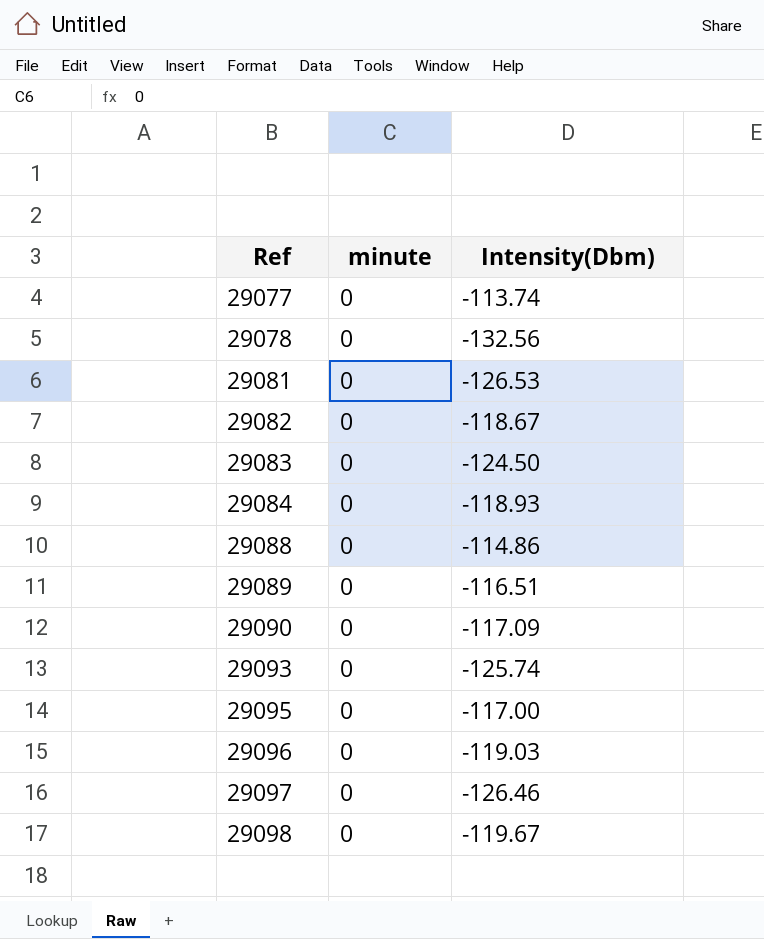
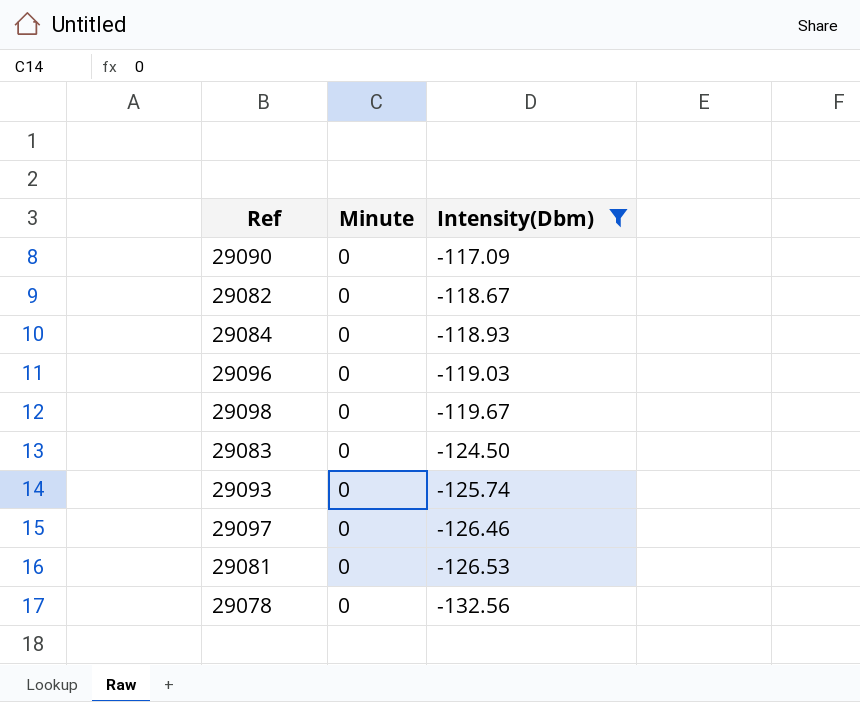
filter: none -> Intensity(Dbm) <= -117.09
row order: Ref ascending -> Intensity(Dbm) descending
column name: minute -> Minute

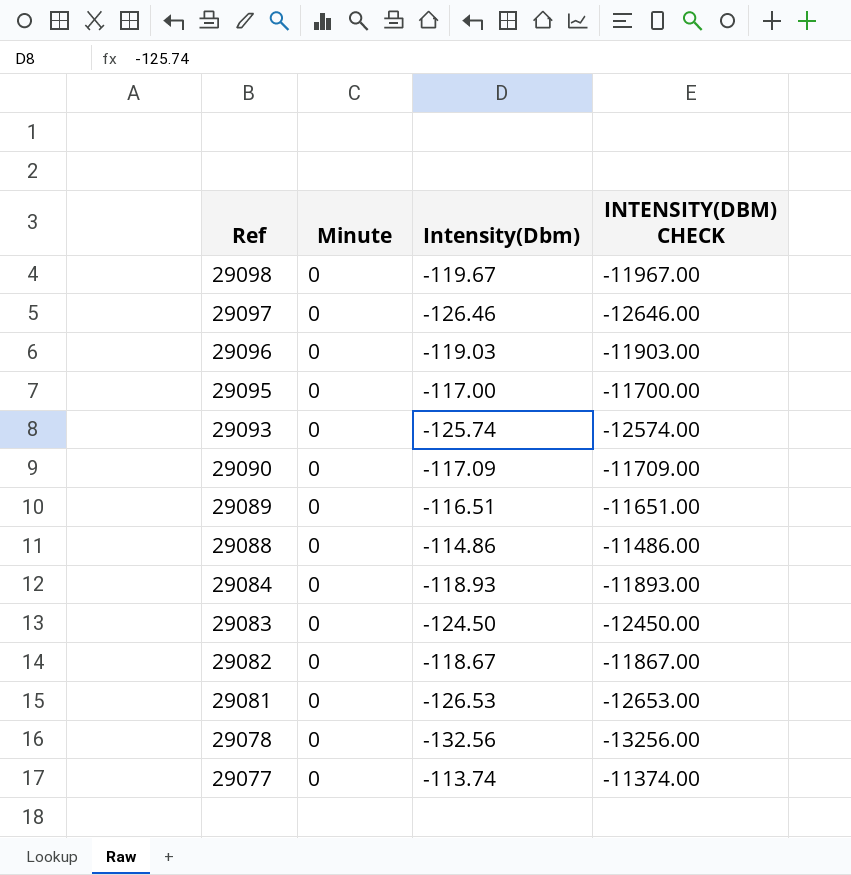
filter: Intensity(Dbm) <= -117.09 -> none
row order: Intensity(Dbm) descending -> Ref descending
column INTENSITY(DBM) CHECK | formula: none -> [Intensity(Dbm)] * 100

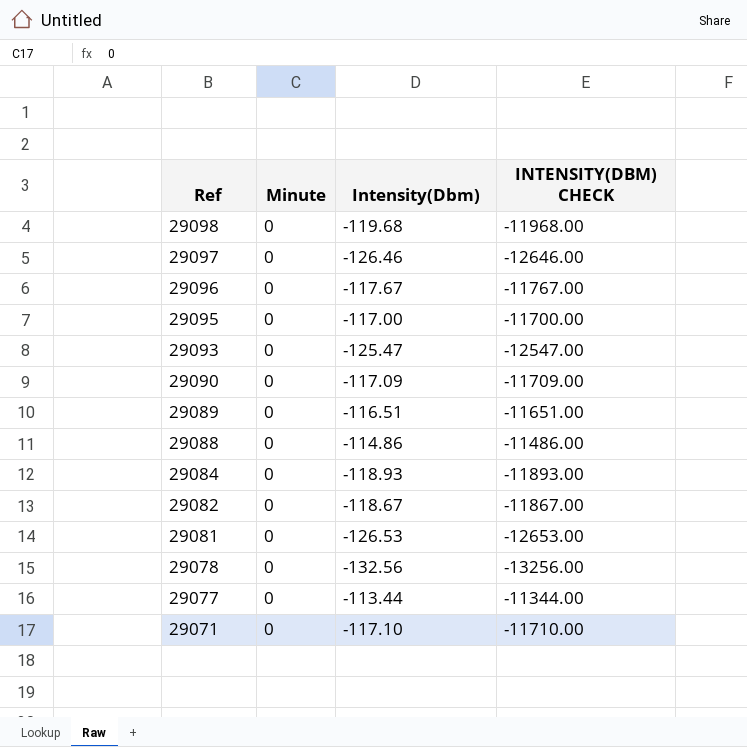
row 29083: 0 | -124.50 | -12450.00 -> none
29098 | Intensity(Dbm): -119.67 -> -119.68
29098 | INTENSITY(DBM) CHECK: -11967.00 -> -11968.00
29096 | Intensity(Dbm): -119.03 -> -117.67
29096 | INTENSITY(DBM) CHECK: -11903.00 -> -11767.00
29093 | Intensity(Dbm): -125.74 -> -125.47
29093 | INTENSITY(DBM) CHECK: -12574.00 -> -12547.00
29077 | Intensity(Dbm): -113.74 -> -113.44
29077 | INTENSITY(DBM) CHECK: -11374.00 -> -11344.00
row 29071: none -> 0 | -117.10 | -11710.00

